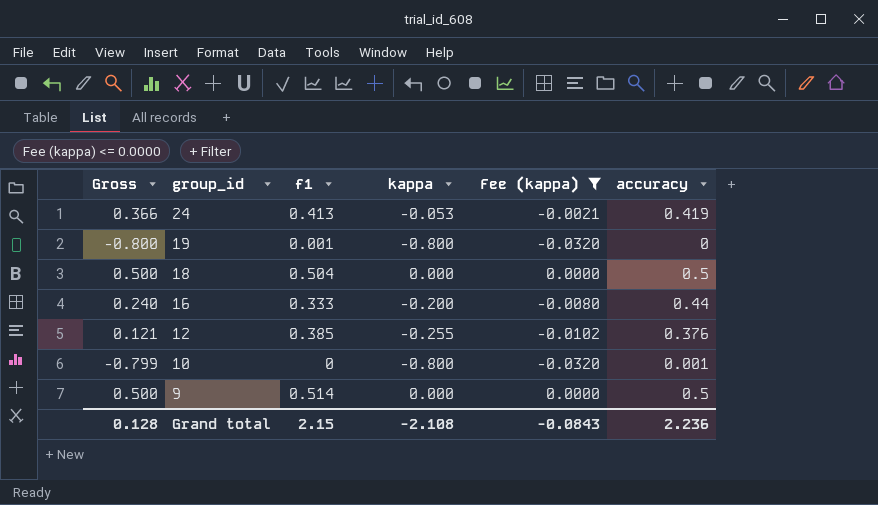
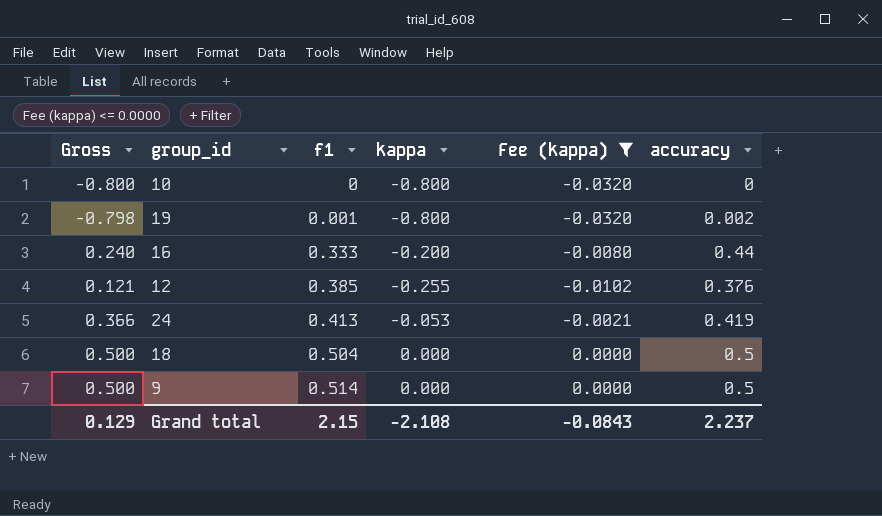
row order: group_id descending -> f1 ascending
10 | Gross: -0.799 -> -0.800
10 | accuracy: 0.001 -> 0
19 | Gross: -0.800 -> -0.798
19 | accuracy: 0 -> 0.002
Grand total | Gross: 0.128 -> 0.129
Grand total | accuracy: 2.236 -> 2.237

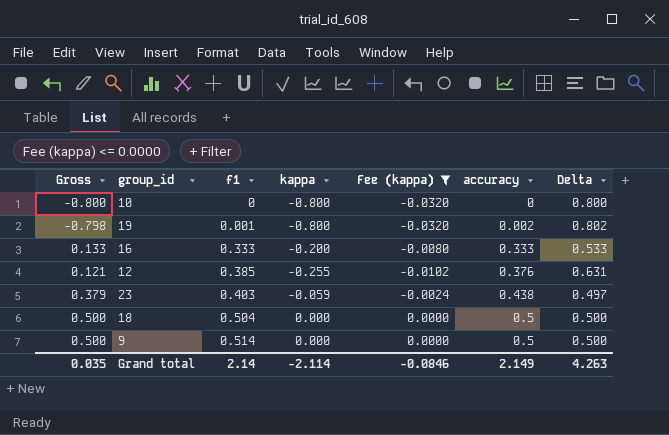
column Delta | formula: none -> [accuracy] - [kappa]
row 24: 0.366 | 0.413 | -0.053 | -0.0021 | 0.419 -> none
16 | Gross: 0.240 -> 0.133
16 | accuracy: 0.44 -> 0.333
row 23: none -> 0.379 | 0.403 | -0.059 | -0.0024 | 0.438 | 0.497
Grand total | Gross: 0.129 -> 0.035
Grand total | f1: 2.15 -> 2.14
Grand total | kappa: -2.108 -> -2.114
Grand total | Fee (kappa): -0.0843 -> -0.0846
Grand total | accuracy: 2.237 -> 2.149

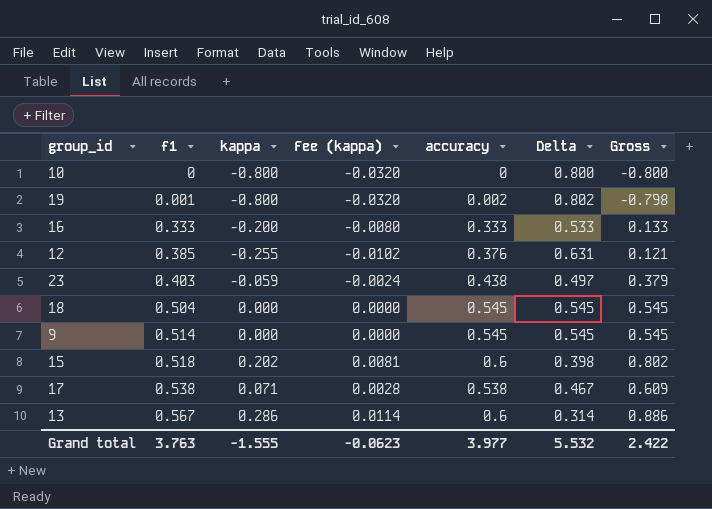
filter: Fee (kappa) <= 0.0000 -> none
column Gross | position: 1 -> 7
18 | accuracy: 0.5 -> 0.545
18 | Delta: 0.500 -> 0.545
18 | Gross: 0.500 -> 0.545
9 | accuracy: 0.5 -> 0.545
9 | Delta: 0.500 -> 0.545
9 | Gross: 0.500 -> 0.545
Grand total | f1: 2.14 -> 3.763
Grand total | kappa: -2.114 -> -1.555
Grand total | Fee (kappa): -0.0846 -> -0.0623
Grand total | accuracy: 2.149 -> 3.977
Grand total | Delta: 4.263 -> 5.532
Grand total | Gross: 0.035 -> 2.422

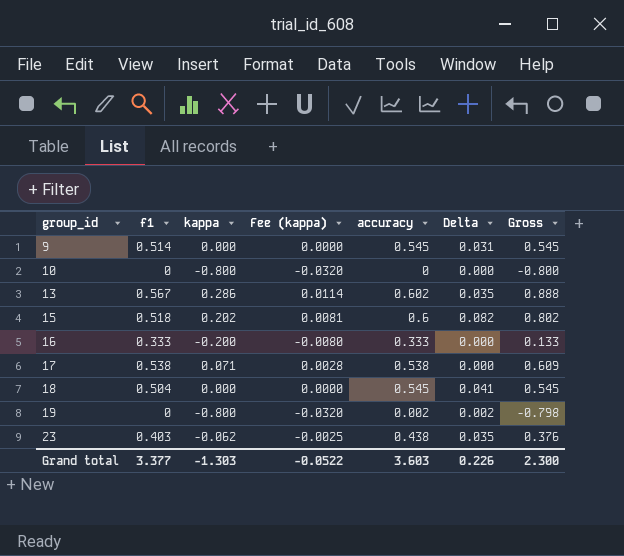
row order: f1 ascending -> group_id ascending
column Delta | formula: [accuracy] - [kappa] -> [accuracy] - [f1]
row 12: 0.385 | -0.255 | -0.0102 | 0.376 | 0.631 | 0.121 -> none
13 | accuracy: 0.6 -> 0.602
13 | Gross: 0.886 -> 0.888
19 | f1: 0.001 -> 0
23 | kappa: -0.059 -> -0.062
23 | Fee (kappa): -0.0024 -> -0.0025
23 | Gross: 0.379 -> 0.376
Grand total | f1: 3.763 -> 3.377
Grand total | kappa: -1.555 -> -1.303
Grand total | Fee (kappa): -0.0623 -> -0.0522
Grand total | accuracy: 3.977 -> 3.603
Grand total | Delta: 5.532 -> 0.226
Grand total | Gross: 2.422 -> 2.300

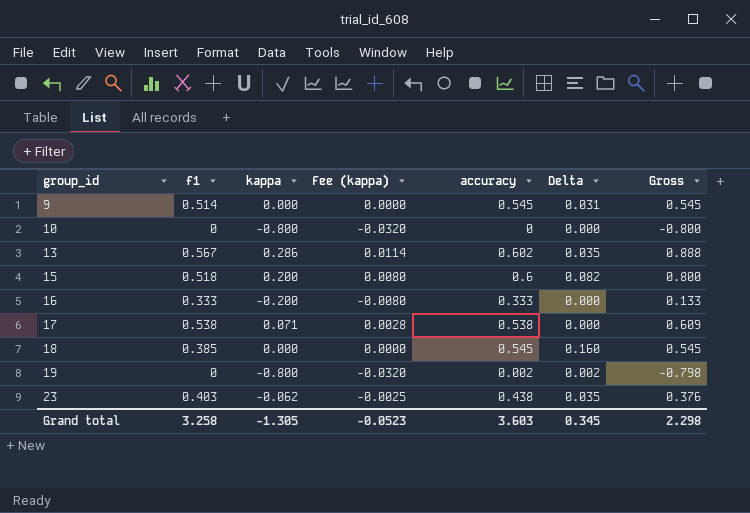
15 | kappa: 0.202 -> 0.200
15 | Fee (kappa): 0.0081 -> 0.0080
15 | Gross: 0.802 -> 0.800
18 | f1: 0.504 -> 0.385
18 | Delta: 0.041 -> 0.160
Grand total | f1: 3.377 -> 3.258
Grand total | kappa: -1.303 -> -1.305
Grand total | Fee (kappa): -0.0522 -> -0.0523
Grand total | Delta: 0.226 -> 0.345
Grand total | Gross: 2.300 -> 2.298

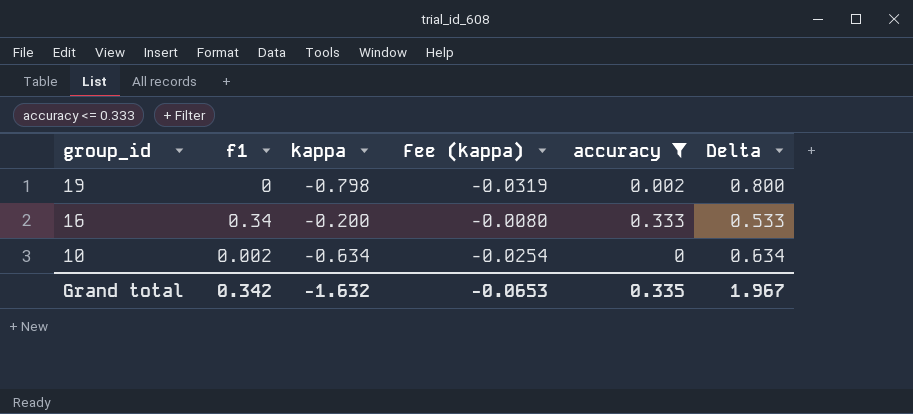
filter: none -> accuracy <= 0.333
row order: group_id ascending -> group_id descending
column Gross | formula: [kappa] + [accuracy] -> none
column Delta | formula: [accuracy] - [f1] -> [accuracy] - [kappa]
19 | kappa: -0.800 -> -0.798
19 | Fee (kappa): -0.0320 -> -0.0319
16 | f1: 0.333 -> 0.34
10 | f1: 0 -> 0.002
10 | kappa: -0.800 -> -0.634
10 | Fee (kappa): -0.0320 -> -0.0254
Grand total | f1: 3.258 -> 0.342
Grand total | kappa: -1.305 -> -1.632
Grand total | Fee (kappa): -0.0523 -> -0.0653
Grand total | accuracy: 3.603 -> 0.335
Grand total | Delta: 0.345 -> 1.967

